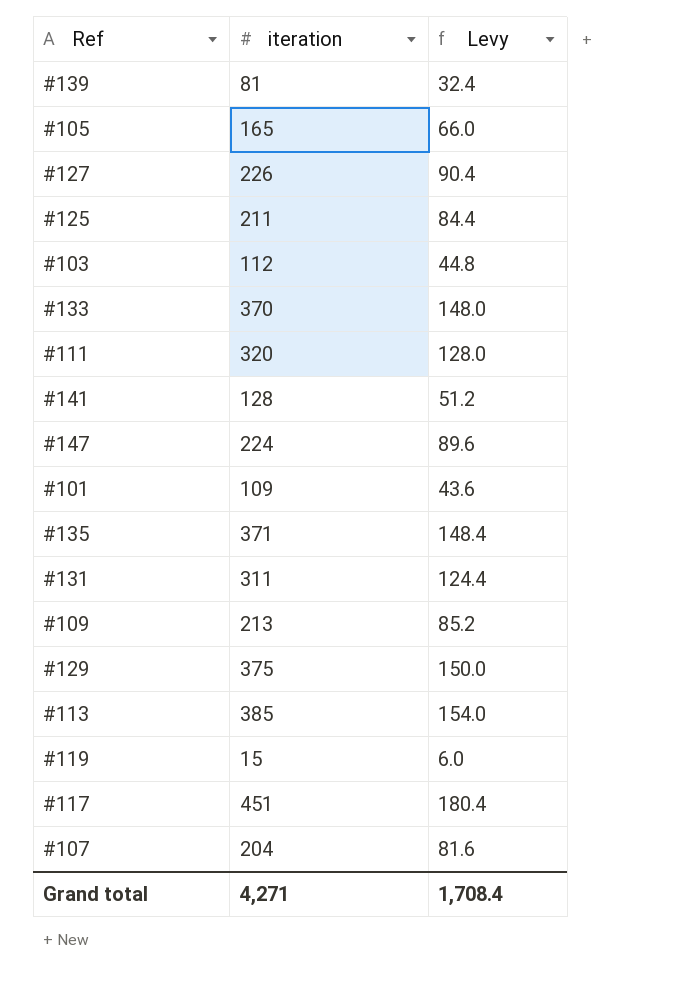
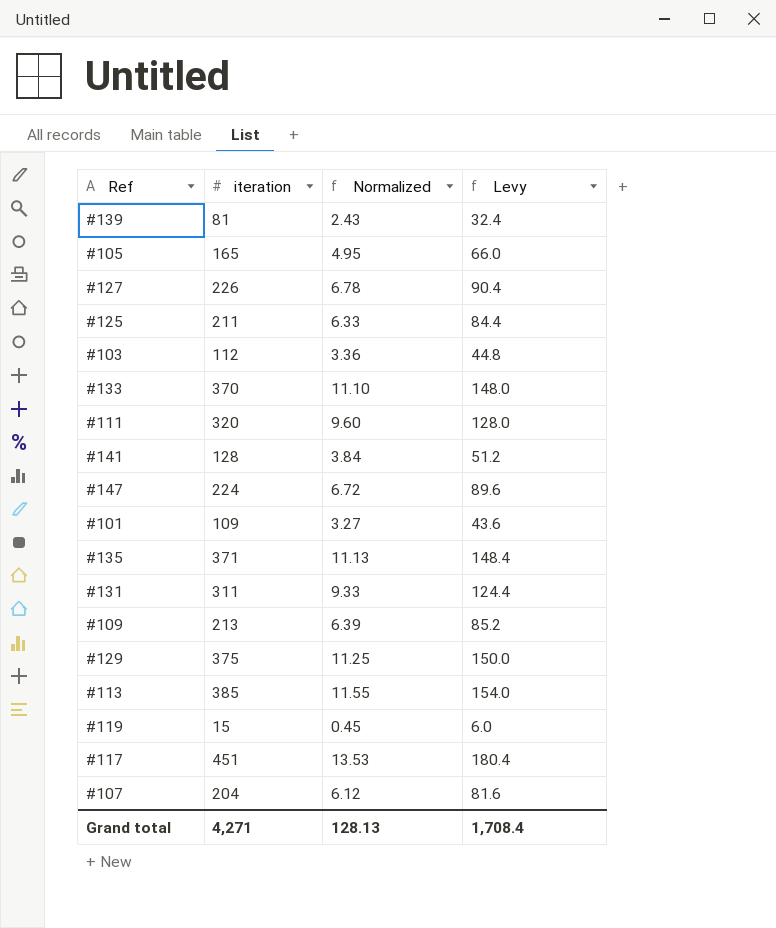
column Normalized | formula: none -> [iteration] * 0.03

